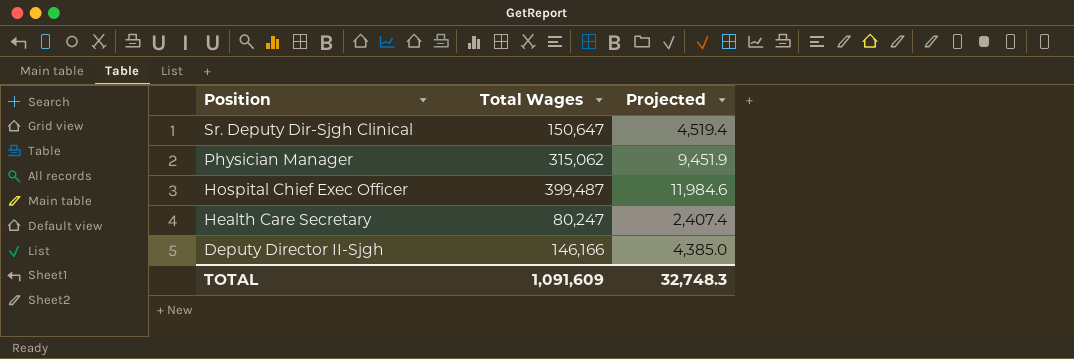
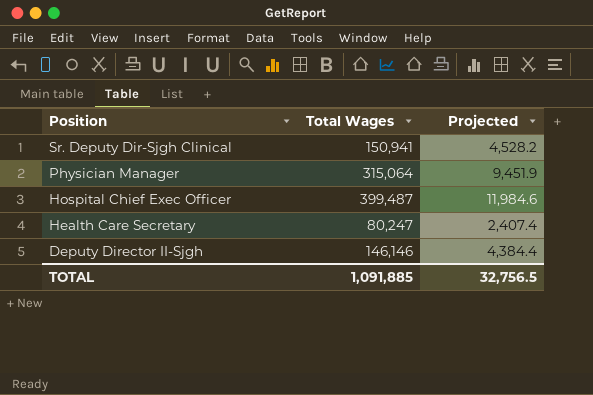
Sr. Deputy Dir-Sjgh Clinical | Total Wages: 150,647 -> 150,941
Sr. Deputy Dir-Sjgh Clinical | Projected: 4,519.4 -> 4,528.2
Physician Manager | Total Wages: 315,062 -> 315,064
Deputy Director II-Sjgh | Total Wages: 146,166 -> 146,146
Deputy Director II-Sjgh | Projected: 4,385.0 -> 4,384.4
TOTAL | Total Wages: 1,091,609 -> 1,091,885
TOTAL | Projected: 32,748.3 -> 32,756.5

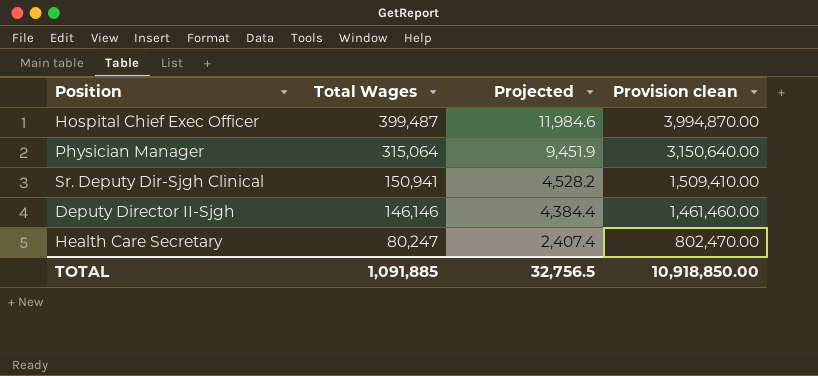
row order: Position descending -> Total Wages descending
column Provision clean | formula: none -> [Total Wages] * 10

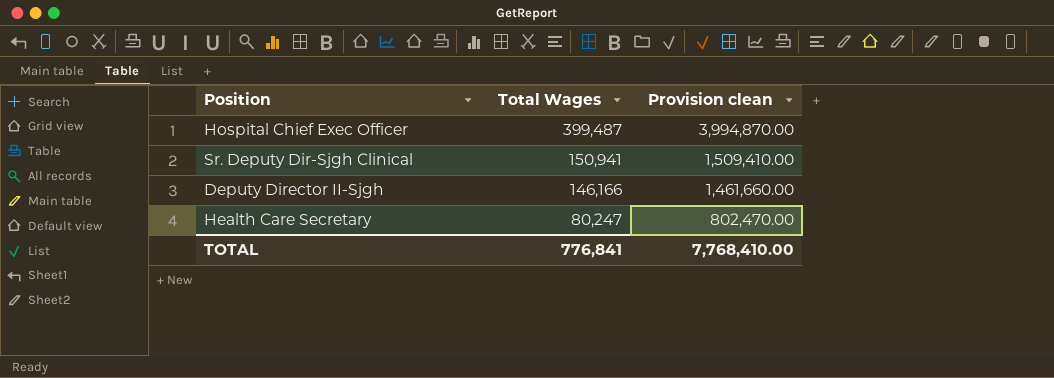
column Projected | formula: [Total Wages] * 0.03 -> none
row Physician Manager: 315,064 | 9,451.9 | 3,150,640.00 -> none
Deputy Director II-Sjgh | Total Wages: 146,146 -> 146,166
Deputy Director II-Sjgh | Provision clean: 1,461,460.00 -> 1,461,660.00
TOTAL | Total Wages: 1,091,885 -> 776,841
TOTAL | Provision clean: 10,918,850.00 -> 7,768,410.00

